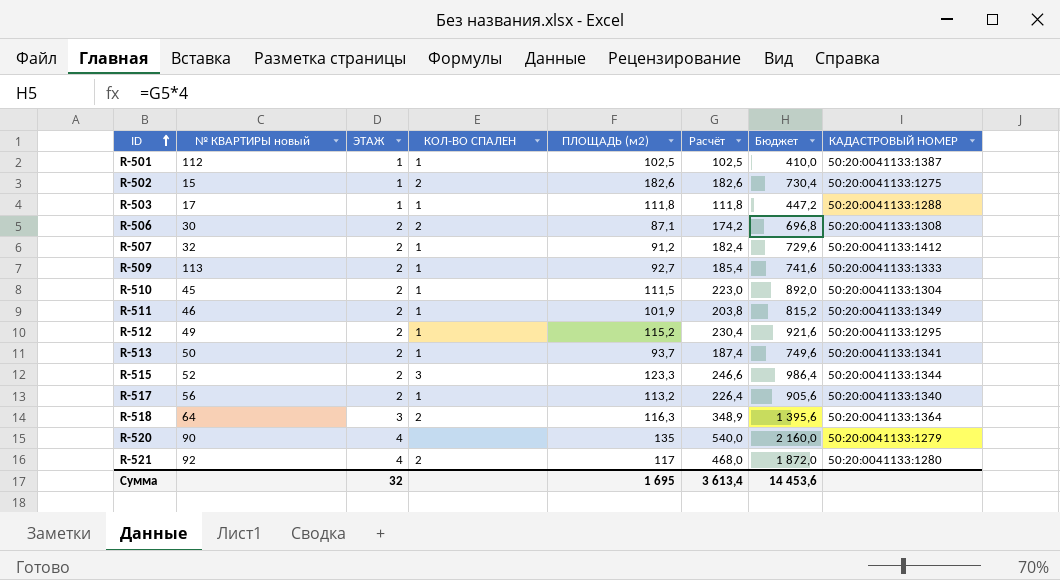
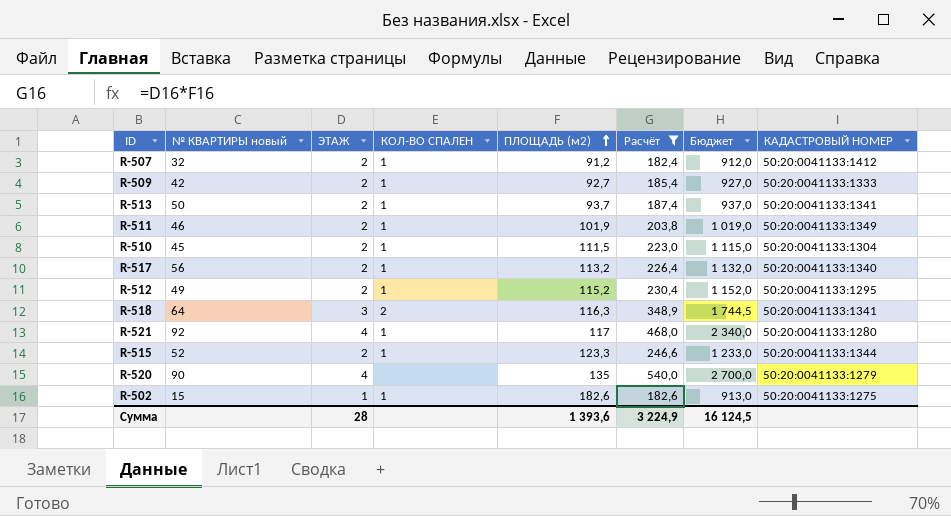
filter: none -> Расчёт >= 182,4
row order: ID ascending -> ПЛОЩАДЬ (м2) ascending
column Бюджет | formula: [Расчёт] * 4 -> [Расчёт] * 5
R-509 | № КВАРТИРЫ новый: 113 -> 42
R-518 | КАДАСТРОВЫЙ НОМЕР: 50:20:0041133:1364 -> 50:20:0041133:1341
R-521 | КОЛ-ВО СПАЛЕН: 2 -> 1
R-515 | КОЛ-ВО СПАЛЕН: 3 -> 1
R-502 | КОЛ-ВО СПАЛЕН: 2 -> 1
Сумма | ЭТАЖ: 32 -> 28
Сумма | ПЛОЩАДЬ (м2): 1 695 -> 1 393,6
Сумма | Расчёт: 3 613,4 -> 3 224,9
Сумма | Бюджет: 14 453,6 -> 16 124,5

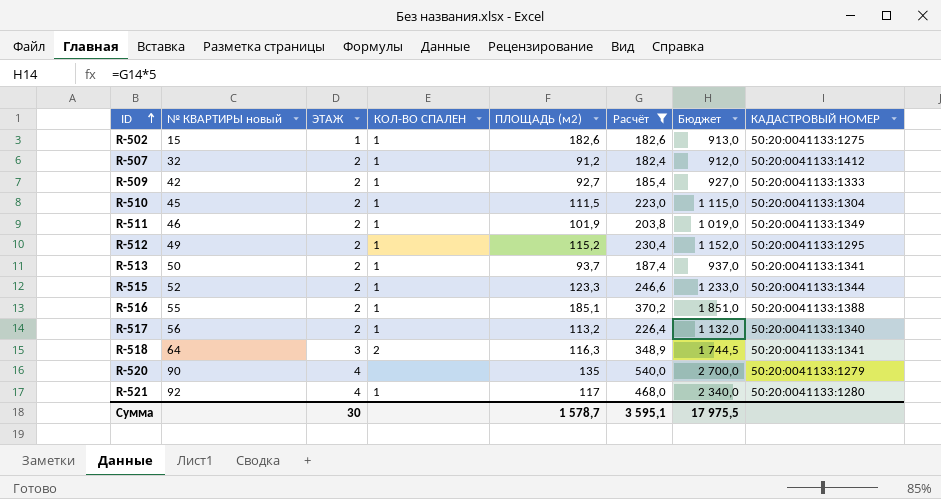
row order: ПЛОЩАДЬ (м2) ascending -> ID ascending
row R-516: none -> 55 | 2 | 1 | 185,1 | 370,2 | 1 851,0 | 50:20:0041133:1388
Сумма | ЭТАЖ: 28 -> 30
Сумма | ПЛОЩАДЬ (м2): 1 393,6 -> 1 578,7
Сумма | Расчёт: 3 224,9 -> 3 595,1
Сумма | Бюджет: 16 124,5 -> 17 975,5

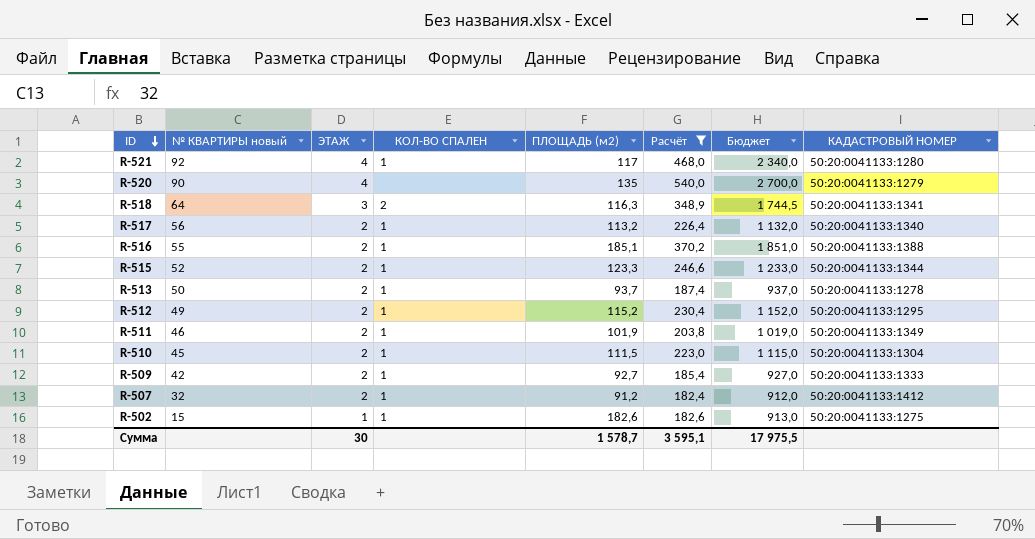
row order: ID ascending -> ID descending
R-513 | КАДАСТРОВЫЙ НОМЕР: 50:20:0041133:1341 -> 50:20:0041133:1278

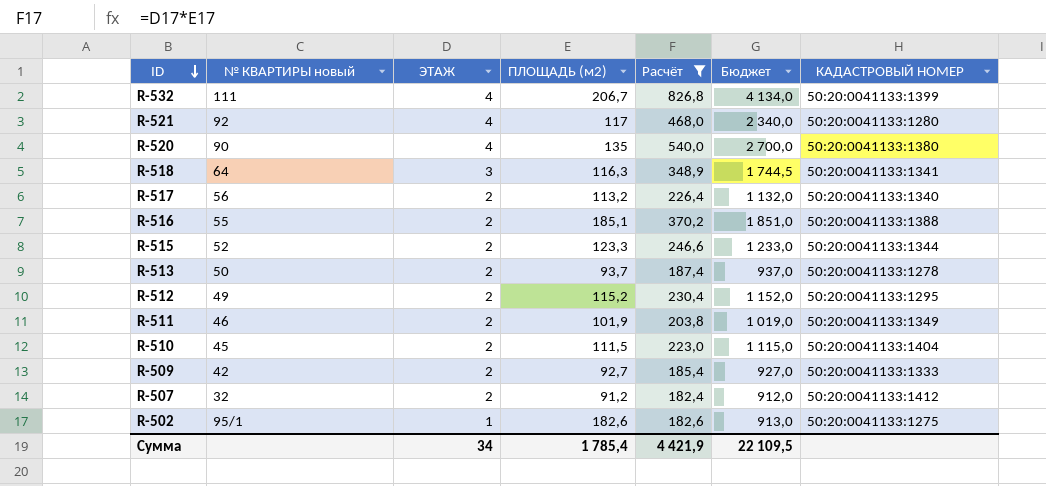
column КОЛ-ВО СПАЛЕН | position: 4 -> none
row R-532: none -> 111 | 4 | 206,7 | 826,8 | 4 134,0 | 50:20:0041133:1399
R-520 | КАДАСТРОВЫЙ НОМЕР: 50:20:0041133:1279 -> 50:20:0041133:1380
R-510 | КАДАСТРОВЫЙ НОМЕР: 50:20:0041133:1304 -> 50:20:0041133:1404
R-502 | № КВАРТИРЫ новый: 15 -> 95/1
Сумма | ЭТАЖ: 30 -> 34
Сумма | ПЛОЩАДЬ (м2): 1 578,7 -> 1 785,4
Сумма | Расчёт: 3 595,1 -> 4 421,9
Сумма | Бюджет: 17 975,5 -> 22 109,5

